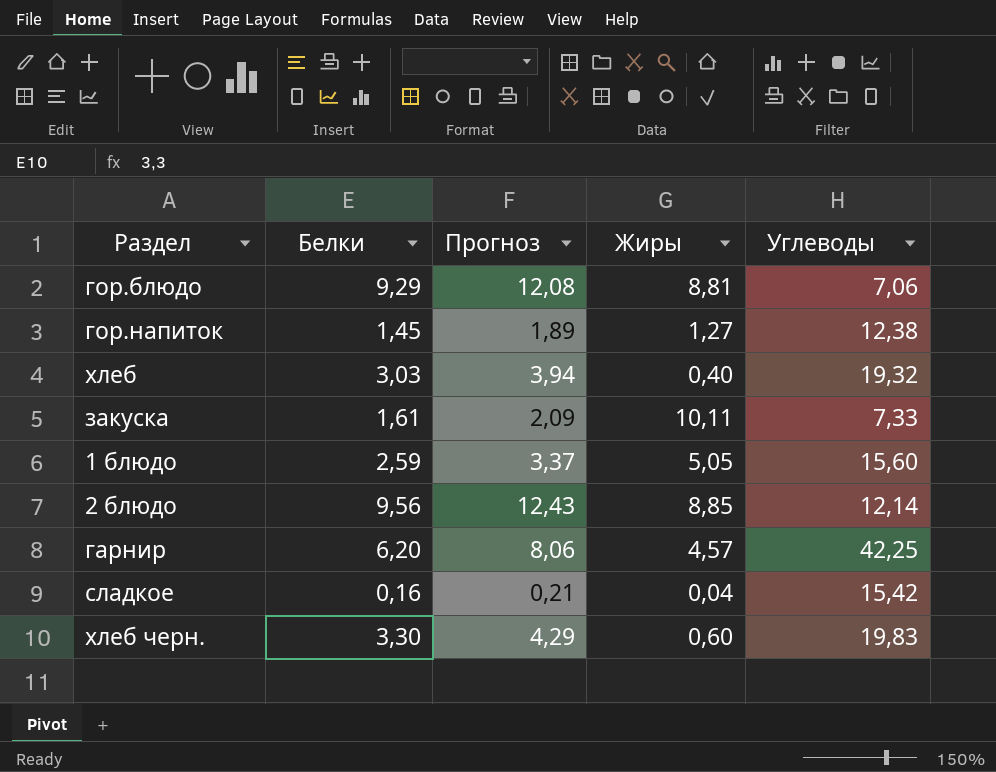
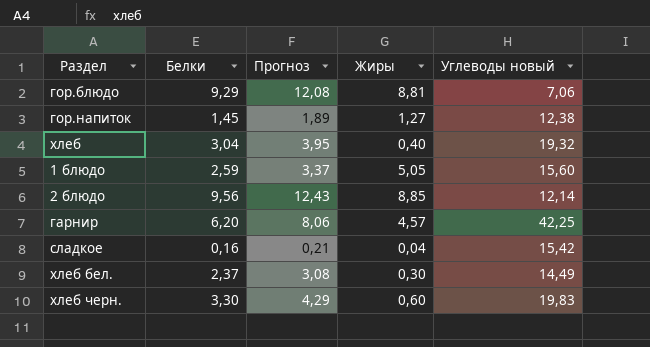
column name: Углеводы -> Углеводы новый
row закуска: 1,61 | 2,09 | 10,11 | 7,33 -> none
хлеб | Белки: 3,03 -> 3,04
хлеб | Прогноз: 3,94 -> 3,95
row хлеб бел.: none -> 2,37 | 3,08 | 0,30 | 14,49

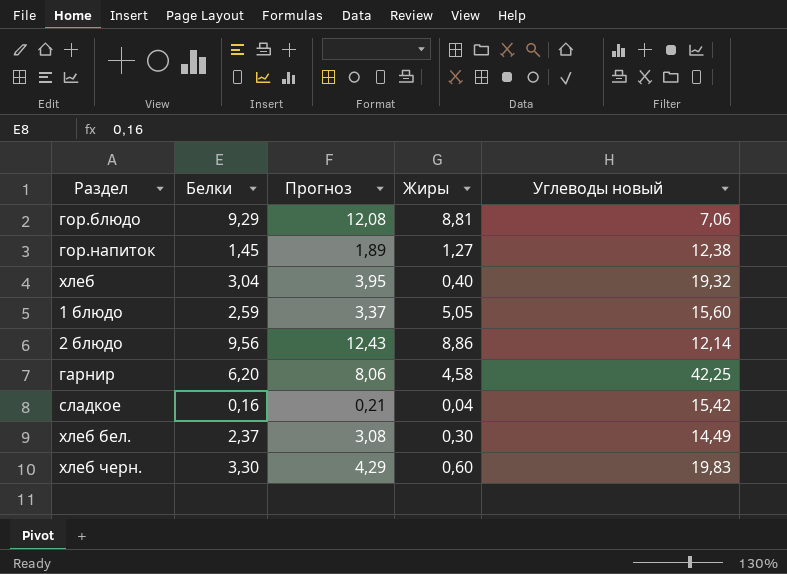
2 блюдо | Жиры: 8,85 -> 8,86
гарнир | Жиры: 4,57 -> 4,58

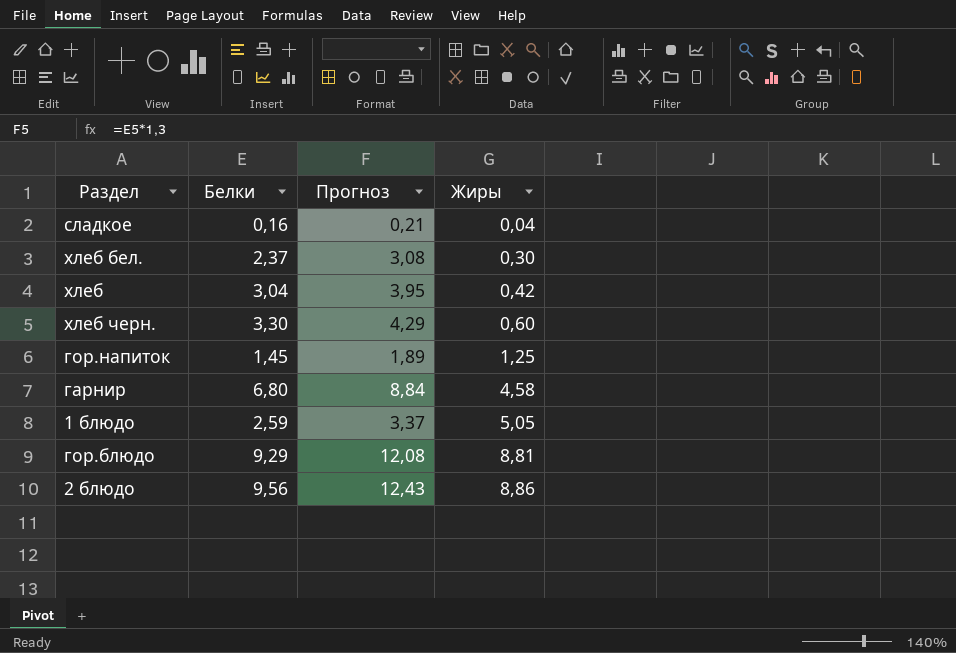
row order: none -> Жиры ascending
column Углеводы новый | position: 5 -> none
хлеб | Жиры: 0,40 -> 0,42
гор.напиток | Жиры: 1,27 -> 1,25
гарнир | Белки: 6,20 -> 6,80
гарнир | Прогноз: 8,06 -> 8,84

